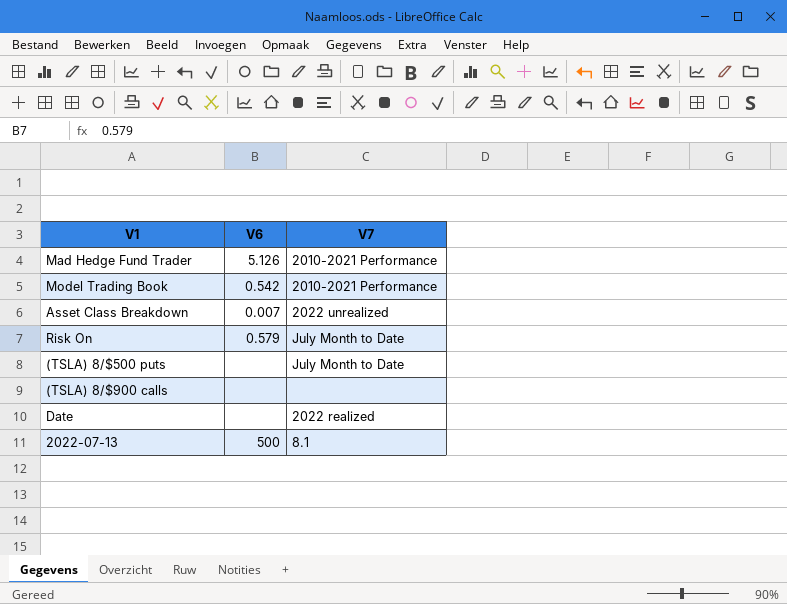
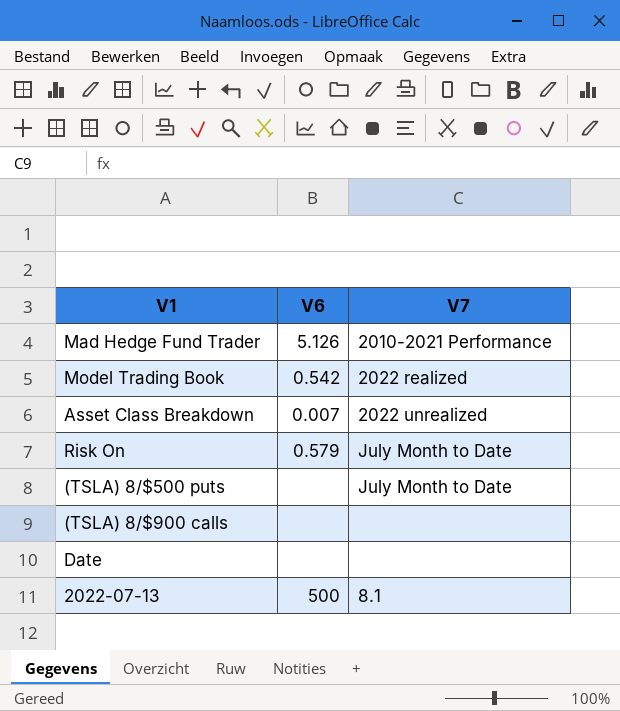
Model Trading Book | V7: 2010-2021 Performance -> 2022 realized
Date | V7: 2022 realized -> none

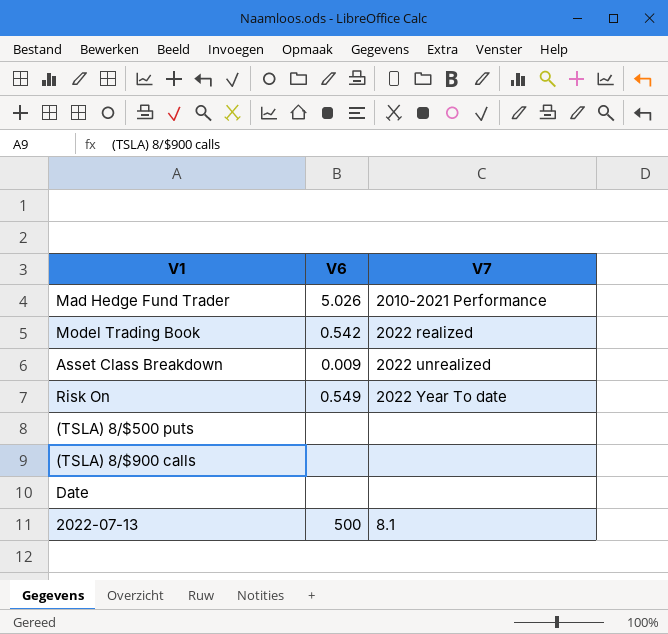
Mad Hedge Fund Trader | V6: 5.126 -> 5.026
Asset Class Breakdown | V6: 0.007 -> 0.009
Risk On | V6: 0.579 -> 0.549
Risk On | V7: July Month to Date -> 2022 Year To date
(TSLA) 8/$500 puts | V7: July Month to Date -> none

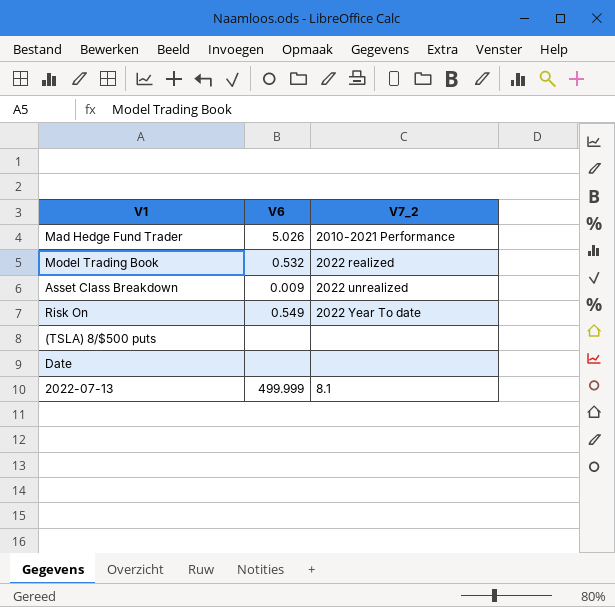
column name: V7 -> V7_2
row (TSLA) 8/$900 calls: none | none -> none
Model Trading Book | V6: 0.542 -> 0.532
2022-07-13 | V6: 500 -> 499.999

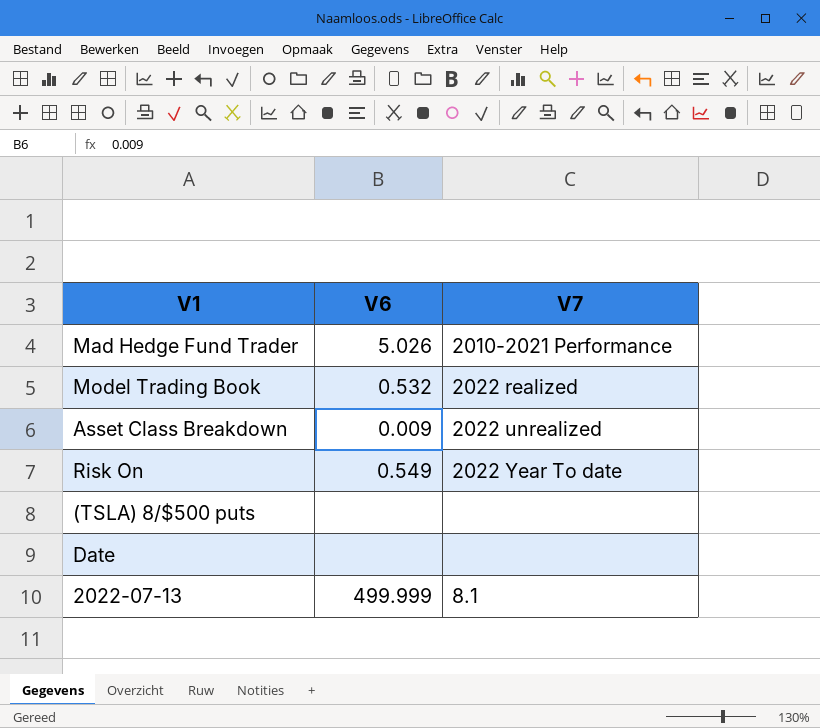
column name: V7_2 -> V7

